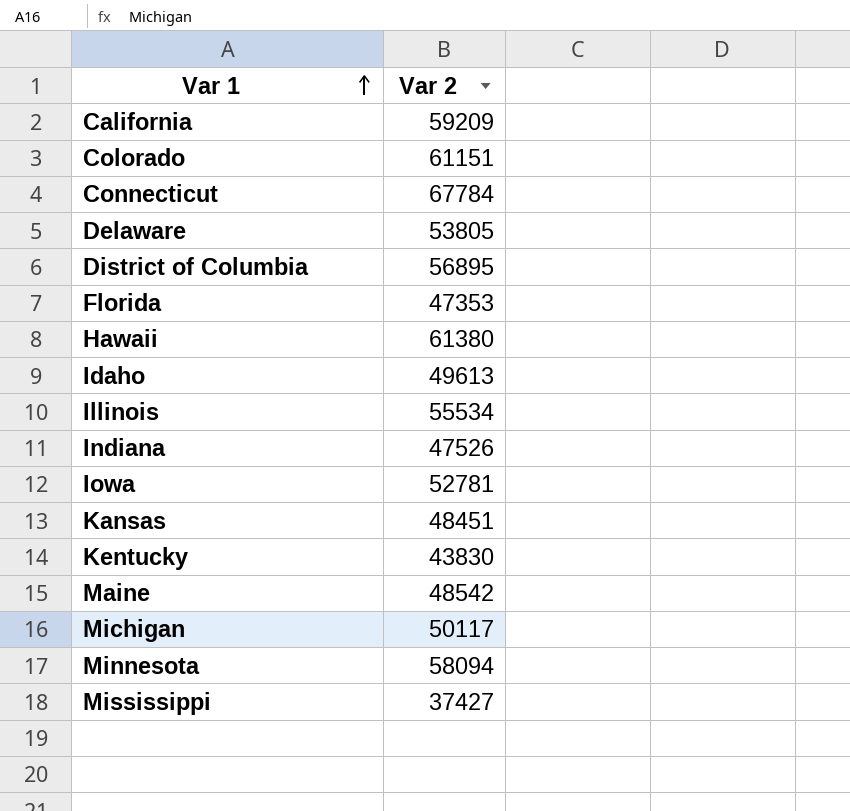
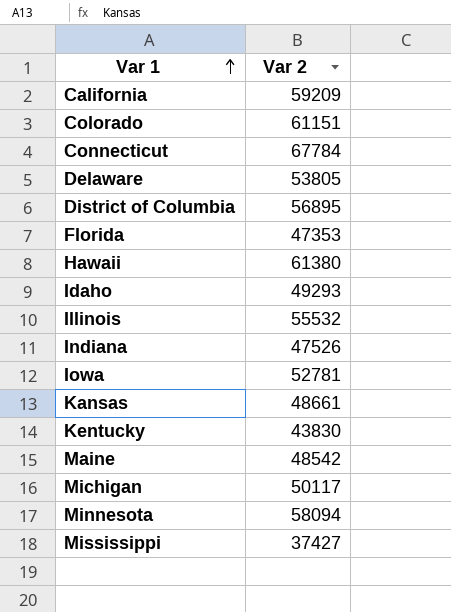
Idaho | Var 2: 49613 -> 49293
Illinois | Var 2: 55534 -> 55532
Kansas | Var 2: 48451 -> 48661

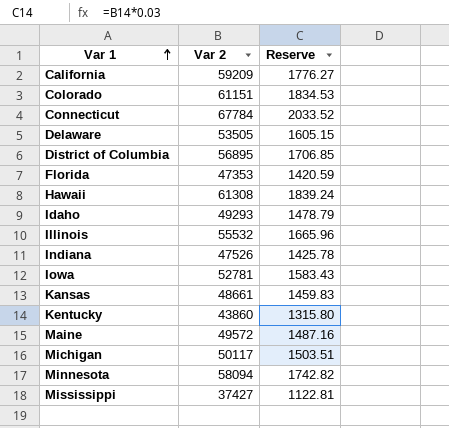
column Reserve | formula: none -> [Var 2] * 0.03
Delaware | Var 2: 53805 -> 53505
Hawaii | Var 2: 61380 -> 61308
Kentucky | Var 2: 43830 -> 43860
Maine | Var 2: 48542 -> 49572

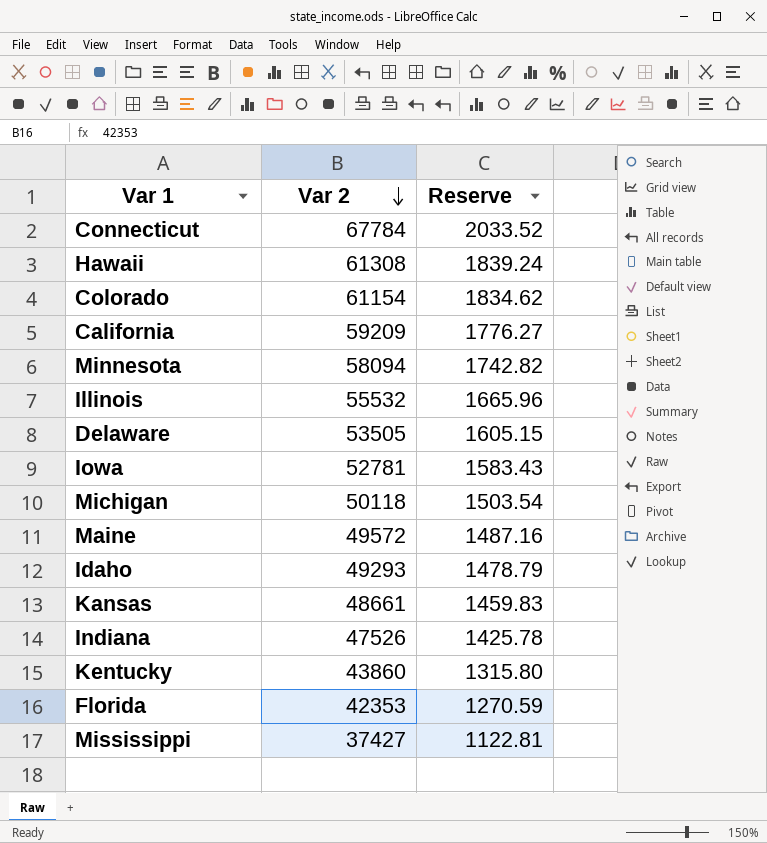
row order: Var 1 ascending -> Var 2 descending
row District of Columbia: 56895 | 1706.85 -> none
Colorado | Var 2: 61151 -> 61154
Colorado | Reserve: 1834.53 -> 1834.62
Michigan | Var 2: 50117 -> 50118
Michigan | Reserve: 1503.51 -> 1503.54
Florida | Var 2: 47353 -> 42353
Florida | Reserve: 1420.59 -> 1270.59

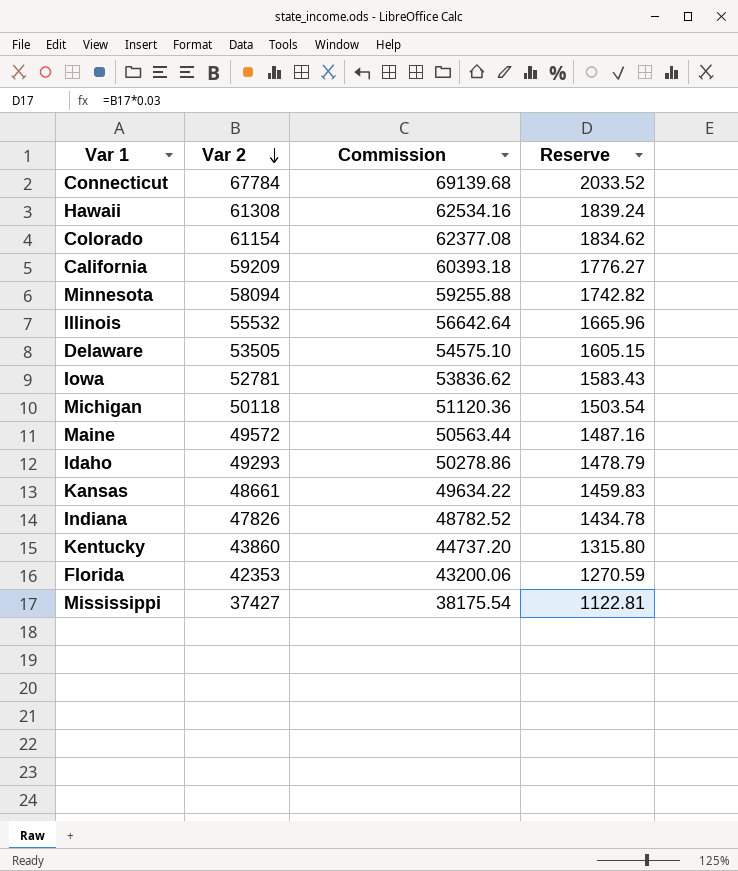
column Commission | formula: none -> [Var 2] * 1.02
Indiana | Var 2: 47526 -> 47826
Indiana | Reserve: 1425.78 -> 1434.78

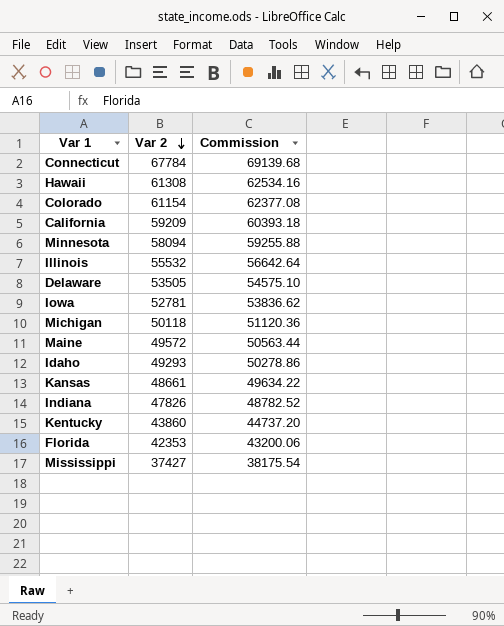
column Reserve | formula: [Var 2] * 0.03 -> none

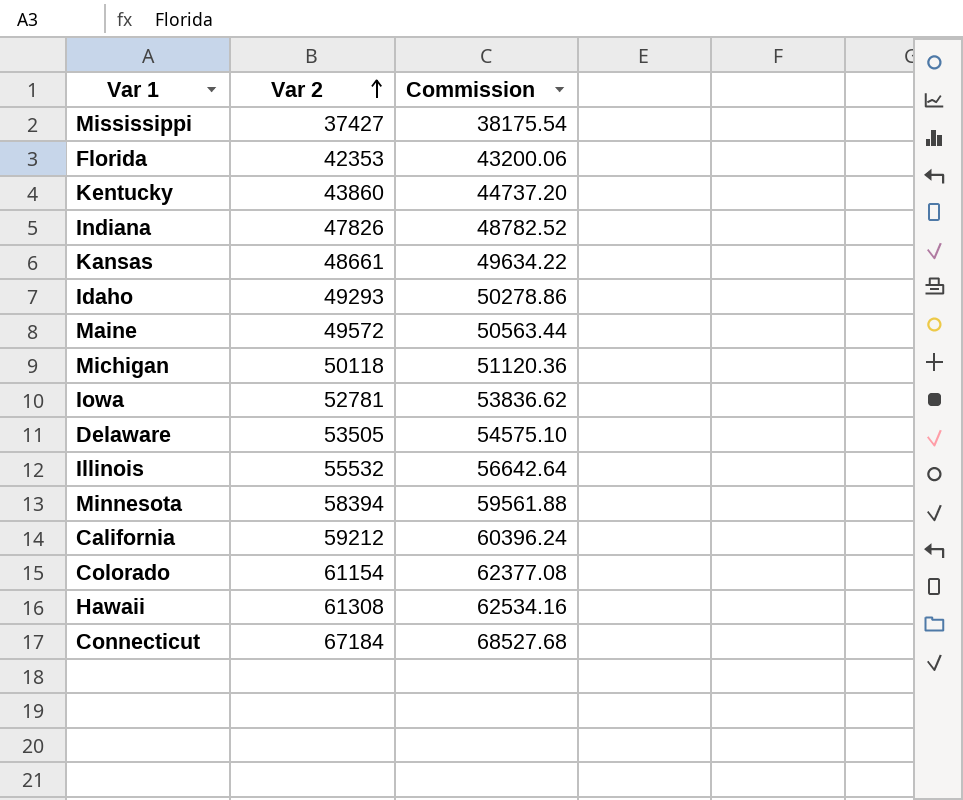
row order: Var 2 descending -> Var 2 ascending
Minnesota | Var 2: 58094 -> 58394
Minnesota | Commission: 59255.88 -> 59561.88
California | Var 2: 59209 -> 59212
California | Commission: 60393.18 -> 60396.24
Connecticut | Var 2: 67784 -> 67184
Connecticut | Commission: 69139.68 -> 68527.68

